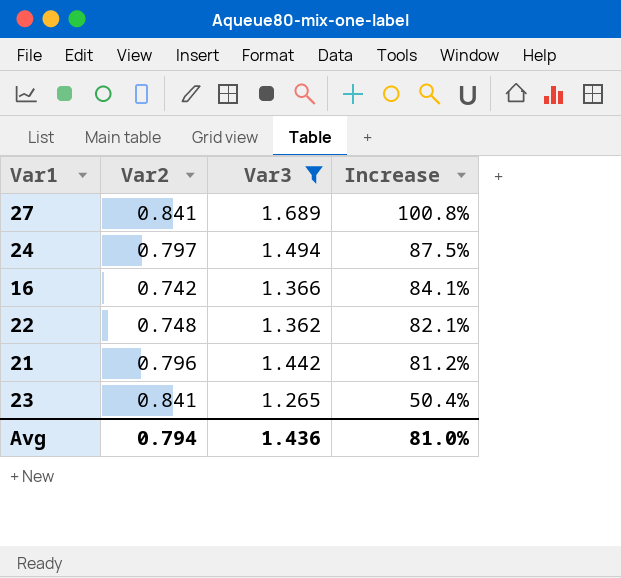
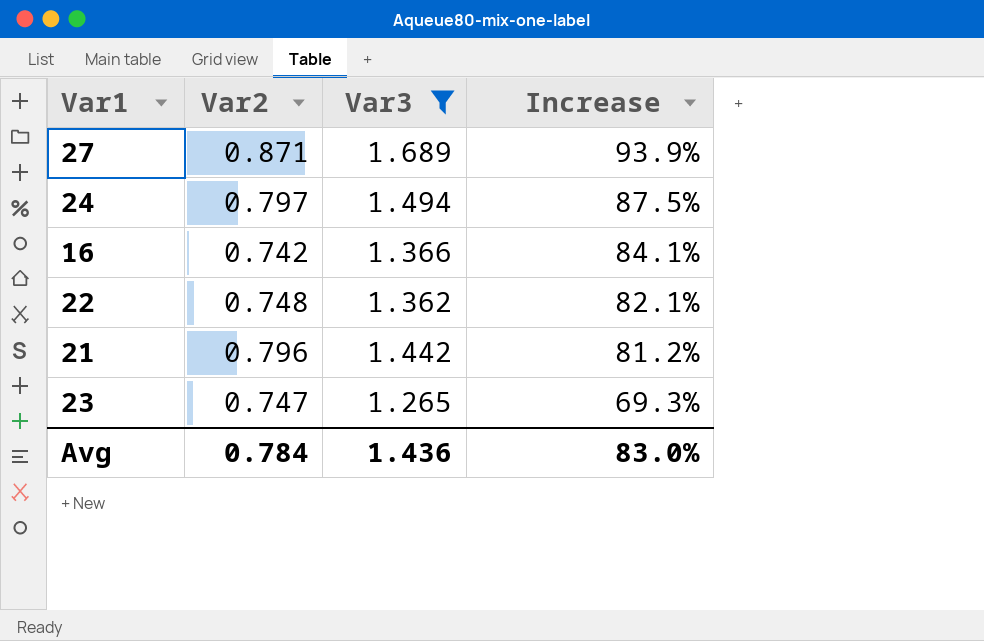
27 | Var2: 0.841 -> 0.871
27 | Increase: 100.8% -> 93.9%
23 | Var2: 0.841 -> 0.747
23 | Increase: 50.4% -> 69.3%
Avg | Var2: 0.794 -> 0.784
Avg | Increase: 81.0% -> 83.0%

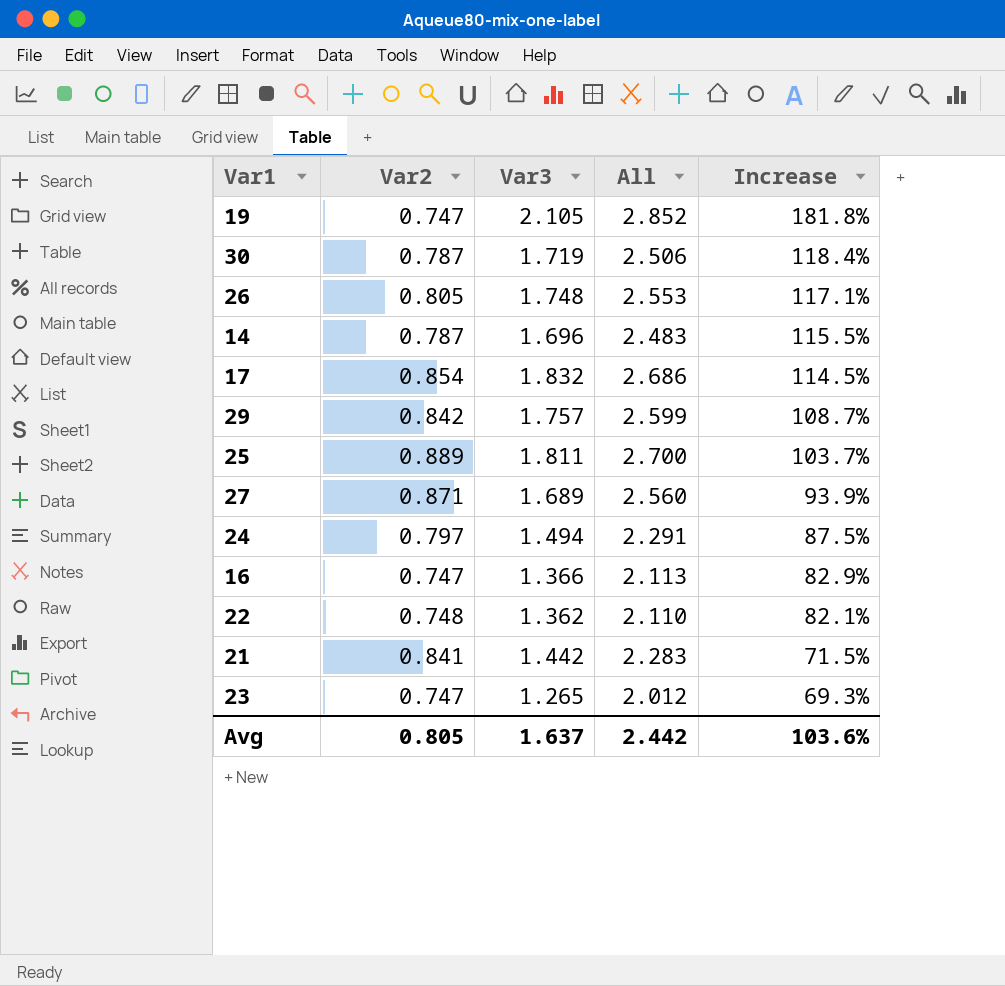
filter: Var3 <= 1.689 -> none
column All | formula: none -> [Var2] + [Var3]
16 | Var2: 0.742 -> 0.747
16 | Increase: 84.1% -> 82.9%
21 | Var2: 0.796 -> 0.841
21 | Increase: 81.2% -> 71.5%
Avg | Var2: 0.784 -> 0.805
Avg | Var3: 1.436 -> 1.637
Avg | Increase: 83.0% -> 103.6%

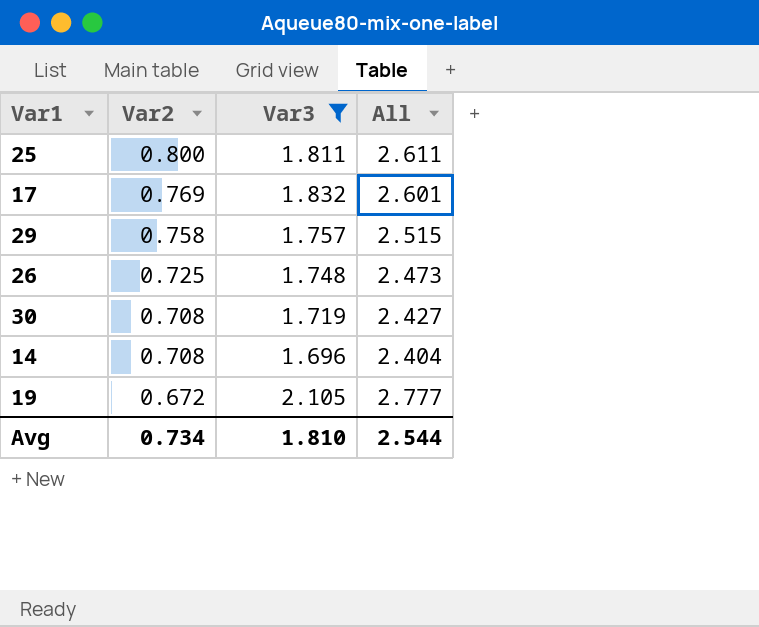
filter: none -> Var3 >= 1.696
row order: Increase descending -> Var2 descending
column Increase | formula: ([Var3] - [Var2]) / [Var2] -> none
25 | Var2: 0.889 -> 0.800
25 | All: 2.700 -> 2.611
17 | Var2: 0.854 -> 0.769
17 | All: 2.686 -> 2.601
29 | Var2: 0.842 -> 0.758
29 | All: 2.599 -> 2.515
26 | Var2: 0.805 -> 0.725
26 | All: 2.553 -> 2.473
30 | Var2: 0.787 -> 0.708
30 | All: 2.506 -> 2.427
14 | Var2: 0.787 -> 0.708
14 | All: 2.483 -> 2.404
19 | Var2: 0.747 -> 0.672
19 | All: 2.852 -> 2.777
Avg | Var2: 0.805 -> 0.734
Avg | Var3: 1.637 -> 1.810
Avg | All: 2.442 -> 2.544

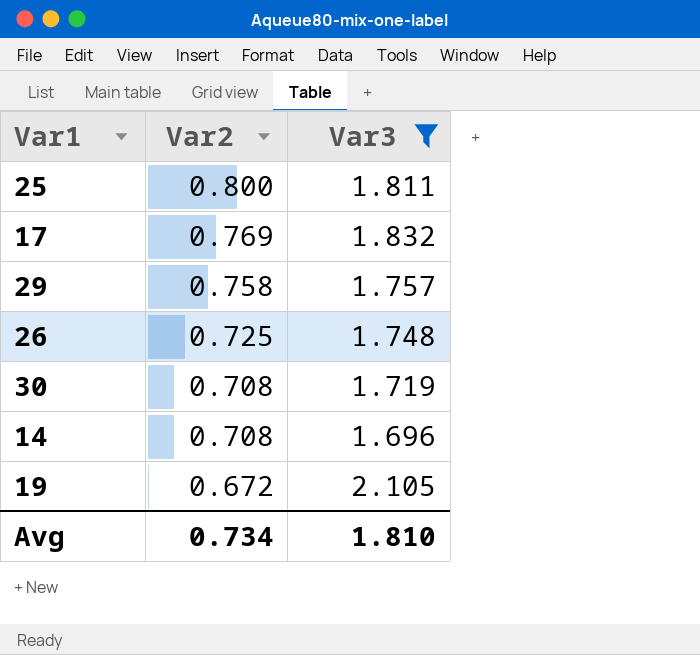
column All | formula: [Var2] + [Var3] -> none

